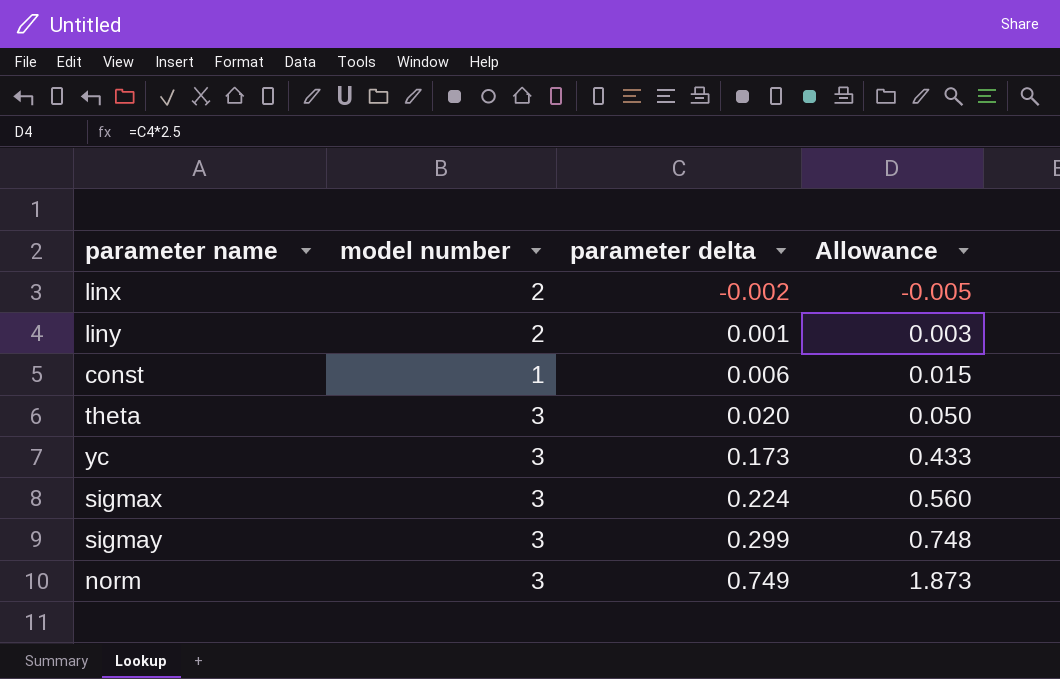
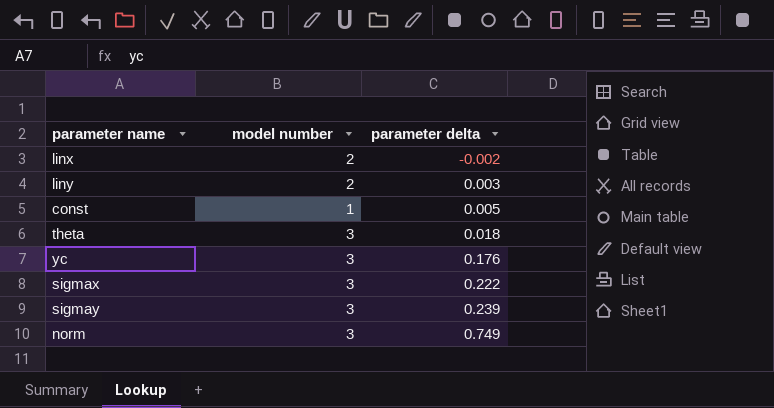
column Allowance | formula: [parameter delta] * 2.5 -> none
liny | parameter delta: 0.001 -> 0.003
const | parameter delta: 0.006 -> 0.005
theta | parameter delta: 0.020 -> 0.018
yc | parameter delta: 0.173 -> 0.176
sigmax | parameter delta: 0.224 -> 0.222
sigmay | parameter delta: 0.299 -> 0.239

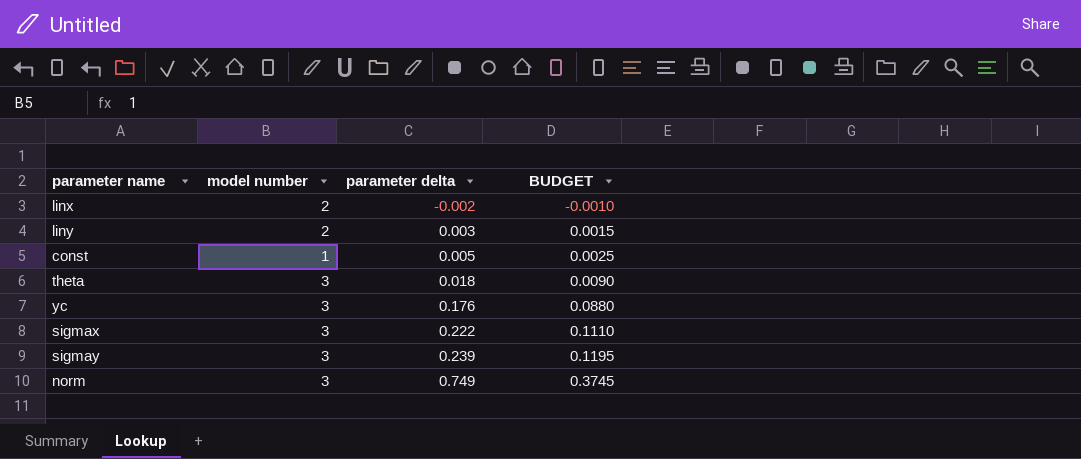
column BUDGET | formula: none -> [parameter delta] * 0.5

